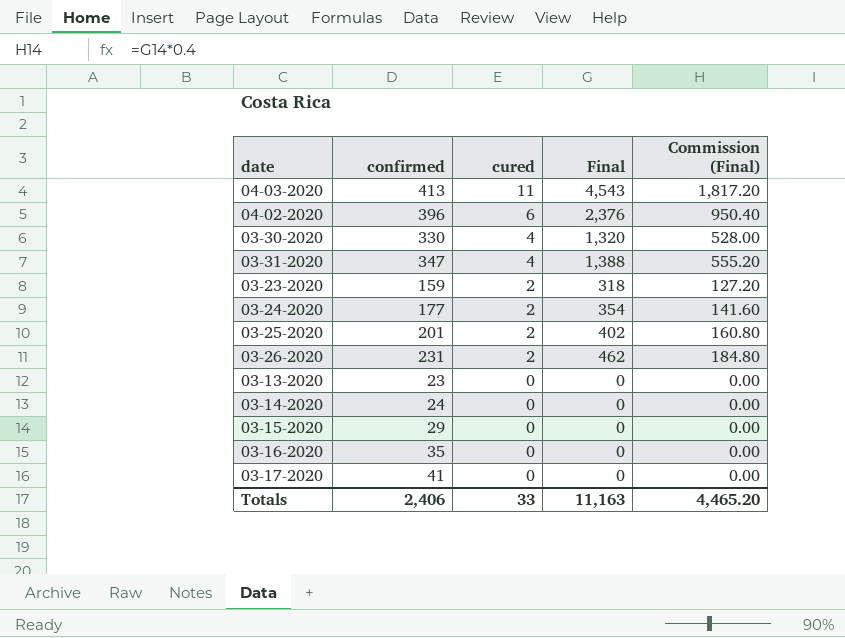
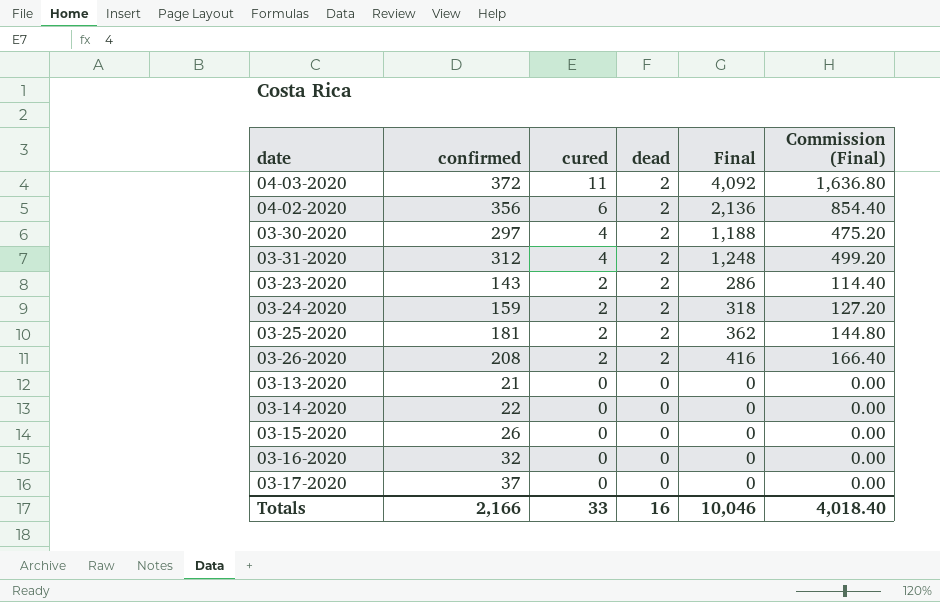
column dead | position: none -> 4
04-03-2020 | confirmed: 413 -> 372
04-03-2020 | Final: 4,543 -> 4,092
04-03-2020 | Commission (Final): 1,817.20 -> 1,636.80
04-02-2020 | confirmed: 396 -> 356
04-02-2020 | Final: 2,376 -> 2,136
04-02-2020 | Commission (Final): 950.40 -> 854.40
03-30-2020 | confirmed: 330 -> 297
03-30-2020 | Final: 1,320 -> 1,188
03-30-2020 | Commission (Final): 528.00 -> 475.20
03-31-2020 | confirmed: 347 -> 312
03-31-2020 | Final: 1,388 -> 1,248
03-31-2020 | Commission (Final): 555.20 -> 499.20
03-23-2020 | confirmed: 159 -> 143
03-23-2020 | Final: 318 -> 286
03-23-2020 | Commission (Final): 127.20 -> 114.40
03-24-2020 | confirmed: 177 -> 159
03-24-2020 | Final: 354 -> 318
03-24-2020 | Commission (Final): 141.60 -> 127.20
03-25-2020 | confirmed: 201 -> 181
03-25-2020 | Final: 402 -> 362
03-25-2020 | Commission (Final): 160.80 -> 144.80
03-26-2020 | confirmed: 231 -> 208
03-26-2020 | Final: 462 -> 416
03-26-2020 | Commission (Final): 184.80 -> 166.40
03-13-2020 | confirmed: 23 -> 21
03-14-2020 | confirmed: 24 -> 22
03-15-2020 | confirmed: 29 -> 26
03-16-2020 | confirmed: 35 -> 32
03-17-2020 | confirmed: 41 -> 37
Totals | confirmed: 2,406 -> 2,166
Totals | Final: 11,163 -> 10,046
Totals | Commission (Final): 4,465.20 -> 4,018.40

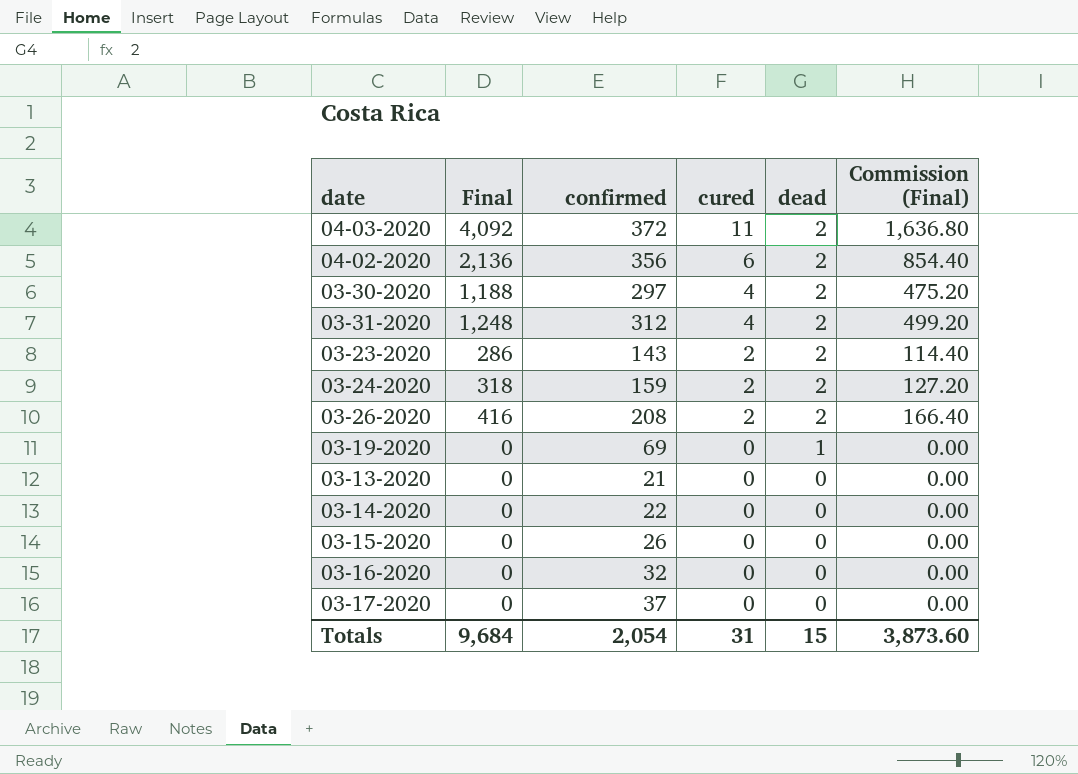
column Final | position: 5 -> 2
row 03-25-2020: 181 | 2 | 2 | 362 | 144.80 -> none
row 03-19-2020: none -> 0 | 69 | 0 | 1 | 0.00
Totals | Final: 10,046 -> 9,684
Totals | confirmed: 2,166 -> 2,054
Totals | cured: 33 -> 31
Totals | dead: 16 -> 15
Totals | Commission (Final): 4,018.40 -> 3,873.60

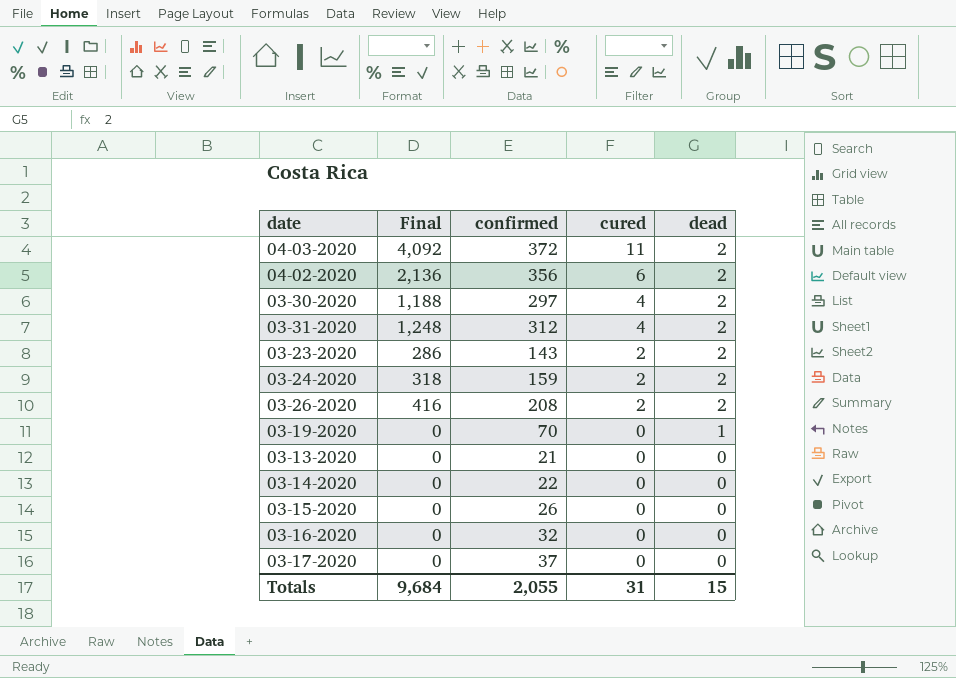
column Commission (Final) | formula: [Final] * 0.4 -> none
03-19-2020 | confirmed: 69 -> 70
Totals | confirmed: 2,054 -> 2,055

